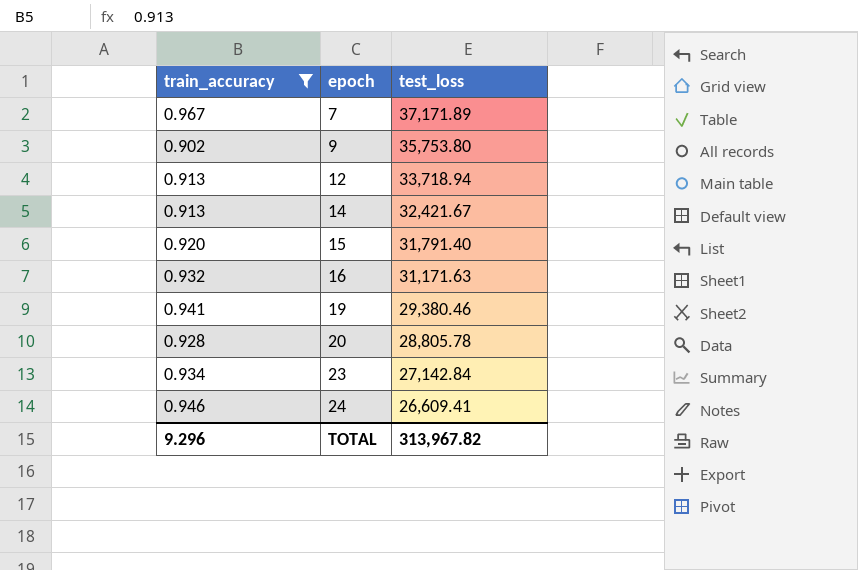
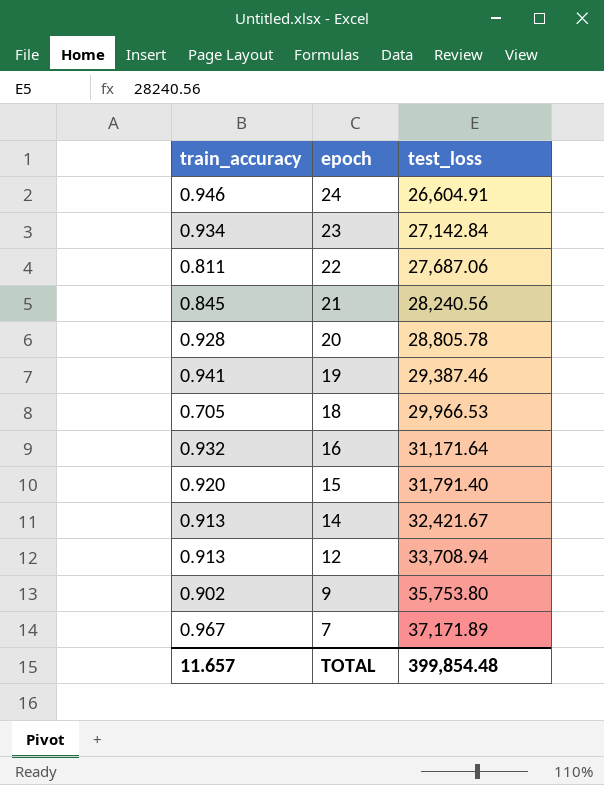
filter: train_accuracy >= 0.902 -> none
row order: epoch ascending -> epoch descending
24 | test_loss: 26,609.41 -> 26,604.91
19 | test_loss: 29,380.46 -> 29,387.46
16 | test_loss: 31,171.63 -> 31,171.64
12 | test_loss: 33,718.94 -> 33,708.94
TOTAL | train_accuracy: 9.296 -> 11.657
TOTAL | test_loss: 313,967.82 -> 399,854.48

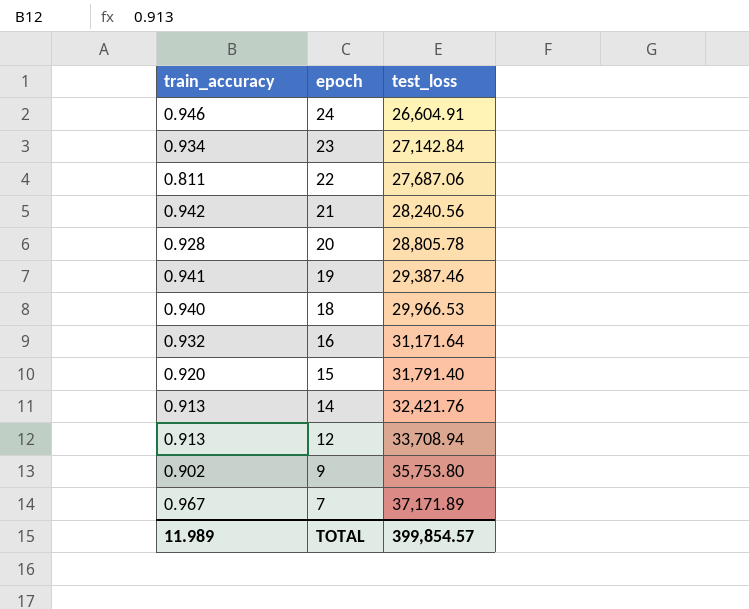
21 | train_accuracy: 0.845 -> 0.942
18 | train_accuracy: 0.705 -> 0.940
14 | test_loss: 32,421.67 -> 32,421.76
TOTAL | train_accuracy: 11.657 -> 11.989
TOTAL | test_loss: 399,854.48 -> 399,854.57

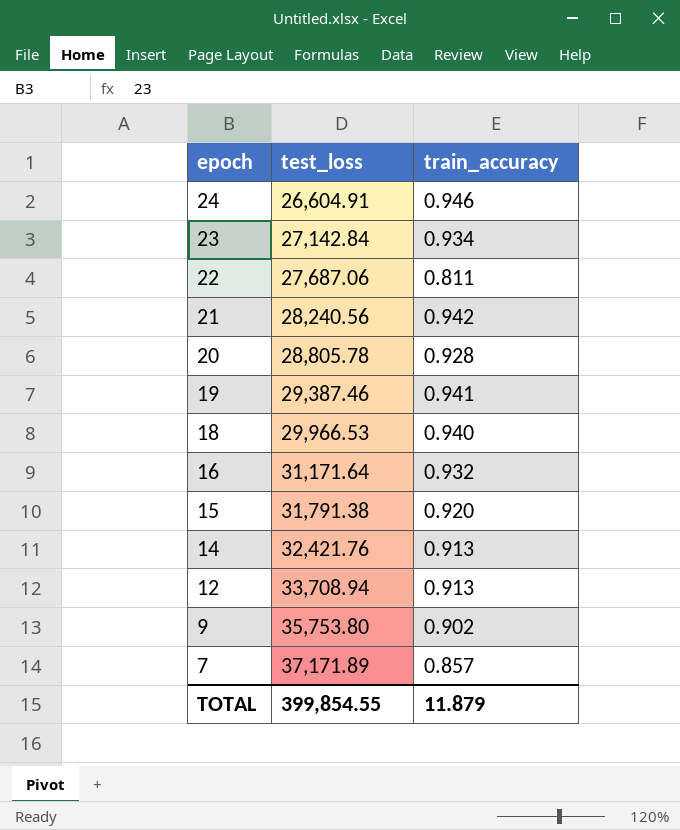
column train_accuracy | position: 1 -> 3
15 | test_loss: 31,791.40 -> 31,791.38
7 | train_accuracy: 0.967 -> 0.857
TOTAL | test_loss: 399,854.57 -> 399,854.55
TOTAL | train_accuracy: 11.989 -> 11.879

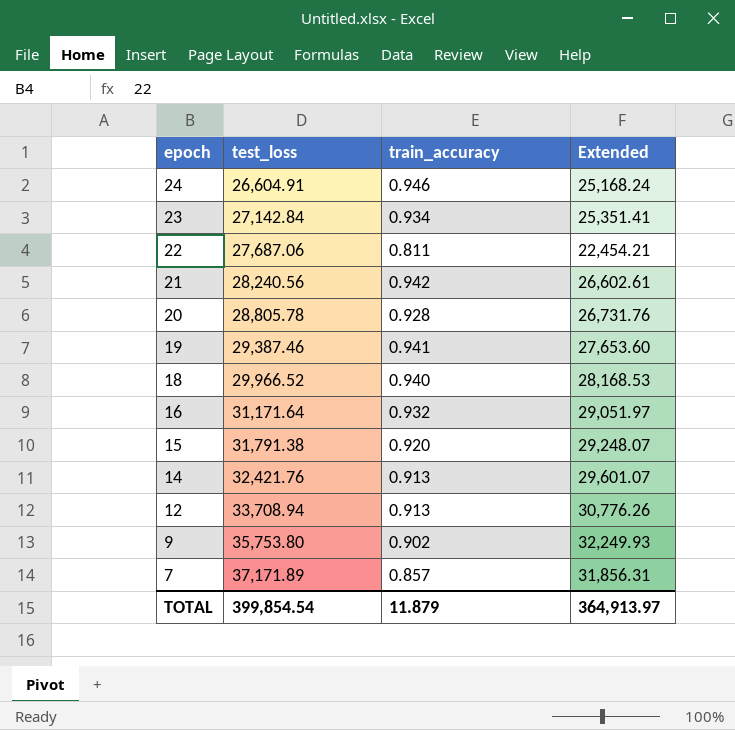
column Extended | formula: none -> [test_loss] * [train_accuracy]
18 | test_loss: 29,966.53 -> 29,966.52
TOTAL | test_loss: 399,854.55 -> 399,854.54

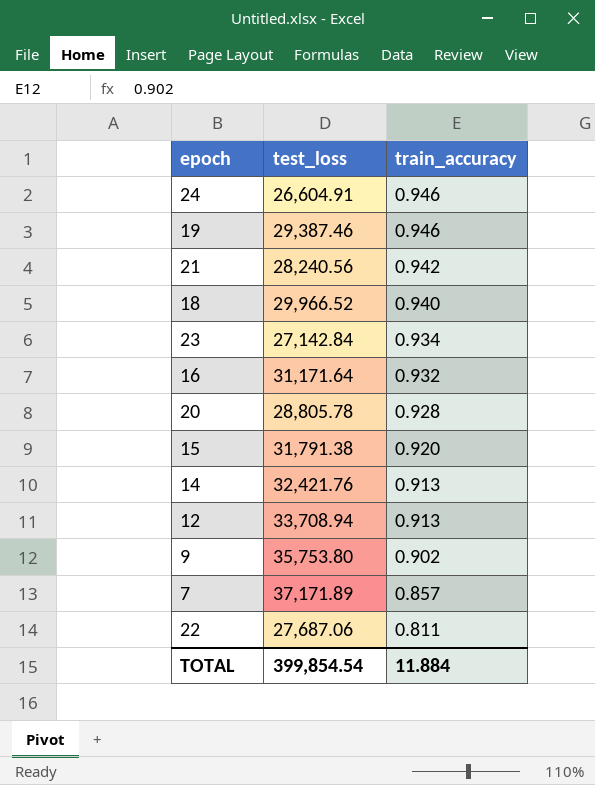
row order: epoch descending -> train_accuracy descending
column Extended | formula: [test_loss] * [train_accuracy] -> none
19 | train_accuracy: 0.941 -> 0.946
TOTAL | train_accuracy: 11.879 -> 11.884

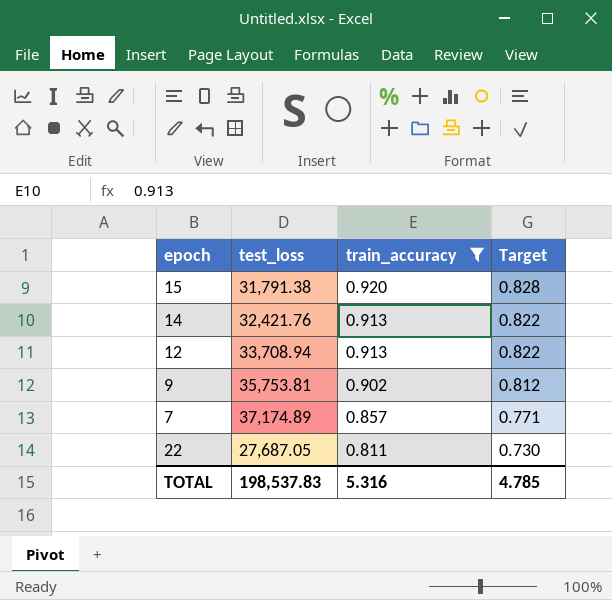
filter: none -> train_accuracy <= 0.920
column Target | formula: none -> [train_accuracy] * 0.9
9 | test_loss: 35,753.80 -> 35,753.81
7 | test_loss: 37,171.89 -> 37,174.89
22 | test_loss: 27,687.06 -> 27,687.05
TOTAL | test_loss: 399,854.54 -> 198,537.83
TOTAL | train_accuracy: 11.884 -> 5.316

